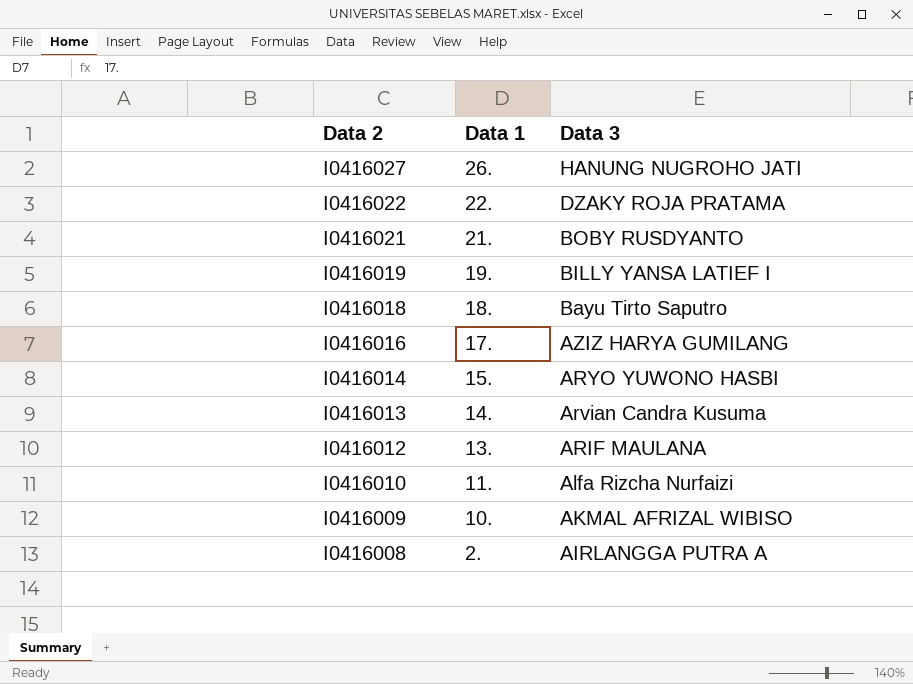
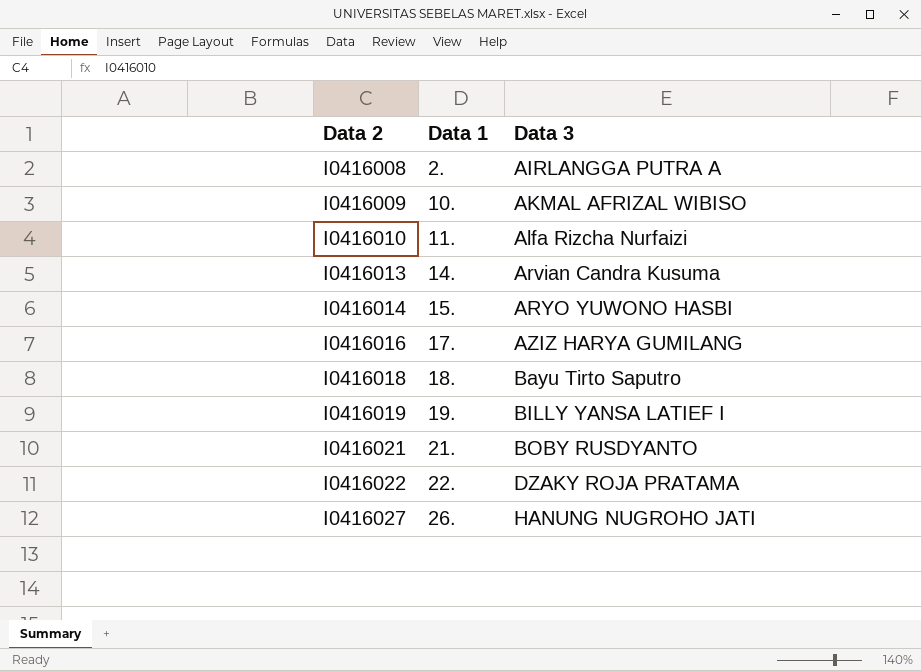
row order: Data 2 descending -> Data 2 ascending
row I0416012: 13. | ARIF MAULANA -> none

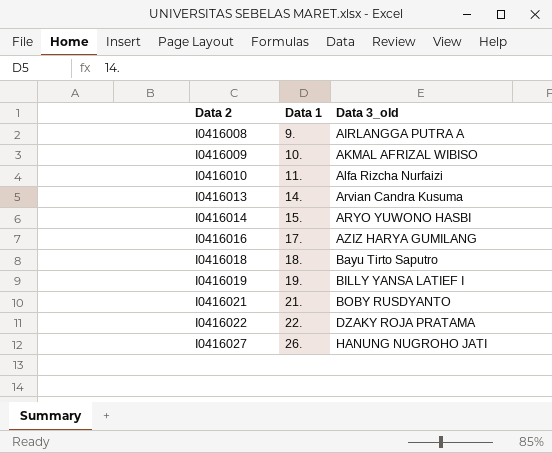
column name: Data 3 -> Data 3_old
I0416008 | Data 1: 2. -> 9.

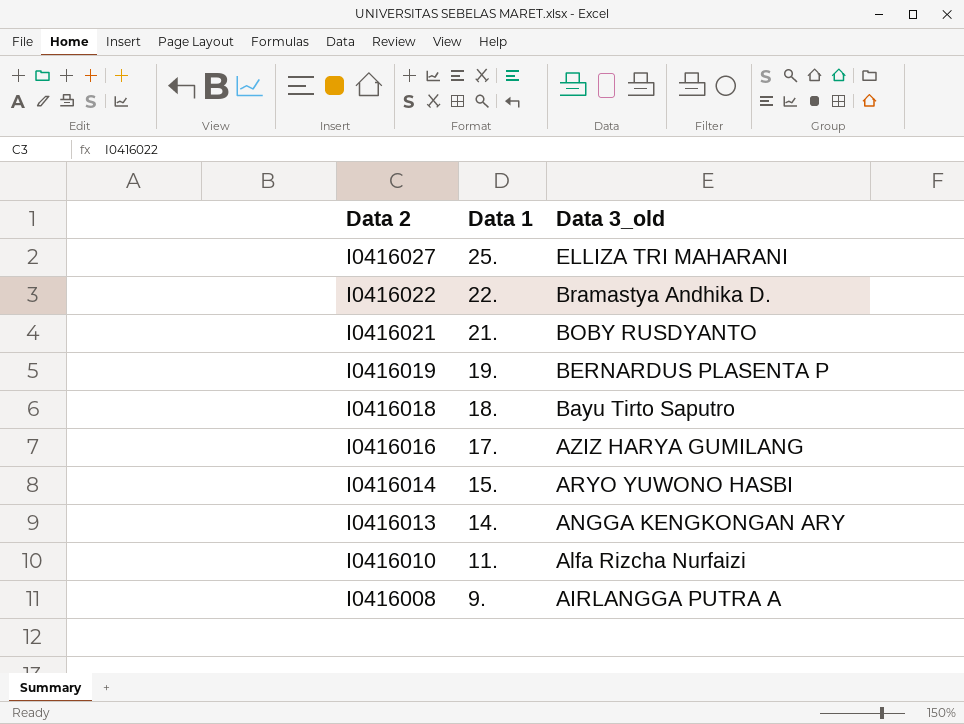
row order: Data 2 ascending -> Data 2 descending
row I0416009: 10. | AKMAL AFRIZAL WIBISO -> none
I0416027 | Data 1: 26. -> 25.
I0416027 | Data 3_old: HANUNG NUGROHO JATI -> ELLIZA TRI MAHARANI
I0416022 | Data 3_old: DZAKY ROJA PRATAMA -> Bramastya Andhika D.
I0416019 | Data 3_old: BILLY YANSA LATIEF I -> BERNARDUS PLASENTA P
I0416013 | Data 3_old: Arvian Candra Kusuma -> ANGGA KENGKONGAN ARY

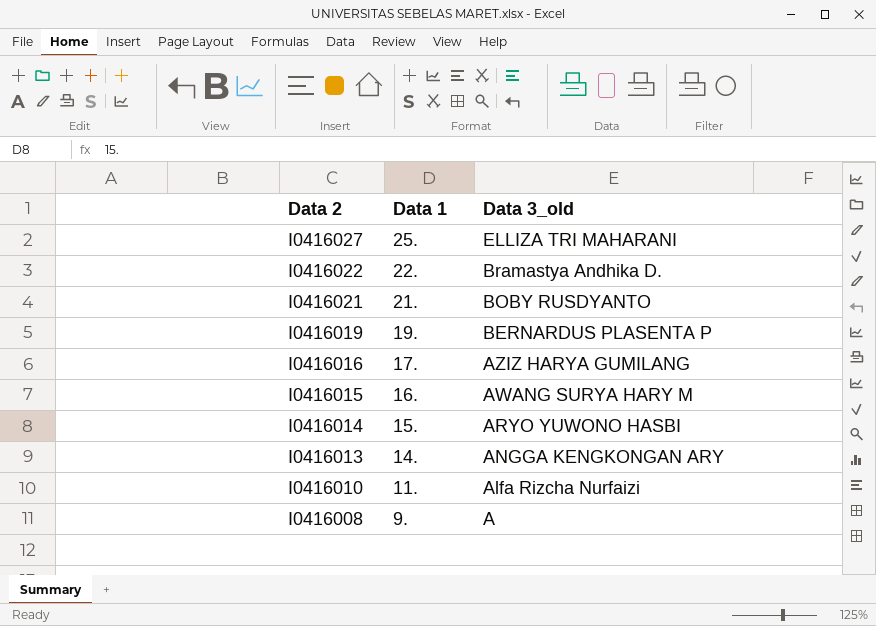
row I0416018: 18. | Bayu Tirto Saputro -> none
row I0416015: none -> 16. | AWANG SURYA HARY M
I0416008 | Data 3_old: AIRLANGGA PUTRA A -> A

